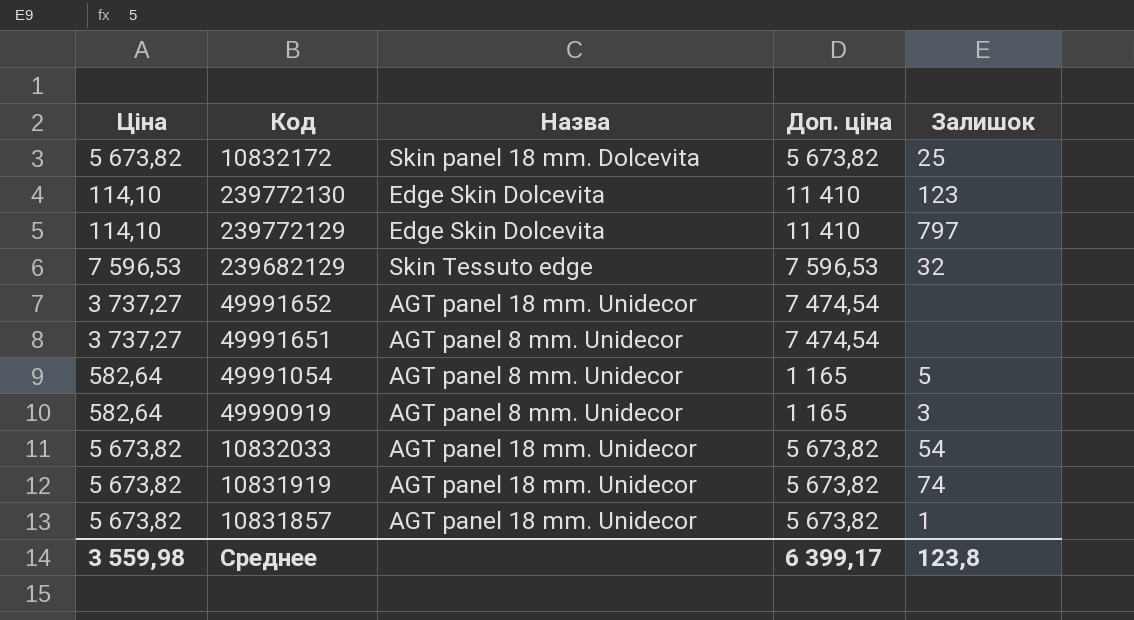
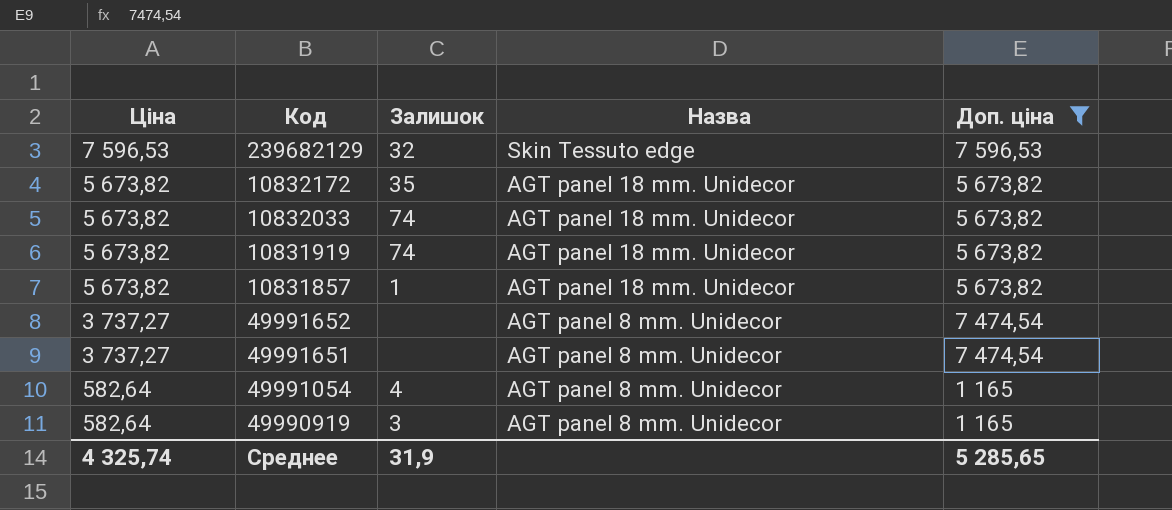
filter: none -> Доп. ціна != 11 410
row order: none -> Ціна descending
column Залишок | position: 5 -> 3
10832172 | Залишок: 25 -> 35
10832172 | Назва: Skin panel 18 mm. Dolcevita -> AGT panel 18 mm. Unidecor
10832033 | Залишок: 54 -> 74
49991652 | Назва: AGT panel 18 mm. Unidecor -> AGT panel 8 mm. Unidecor
49991054 | Залишок: 5 -> 4
Среднее | Ціна: 3 559,98 -> 4 325,74
Среднее | Залишок: 123,8 -> 31,9
Среднее | Доп. ціна: 6 399,17 -> 5 285,65

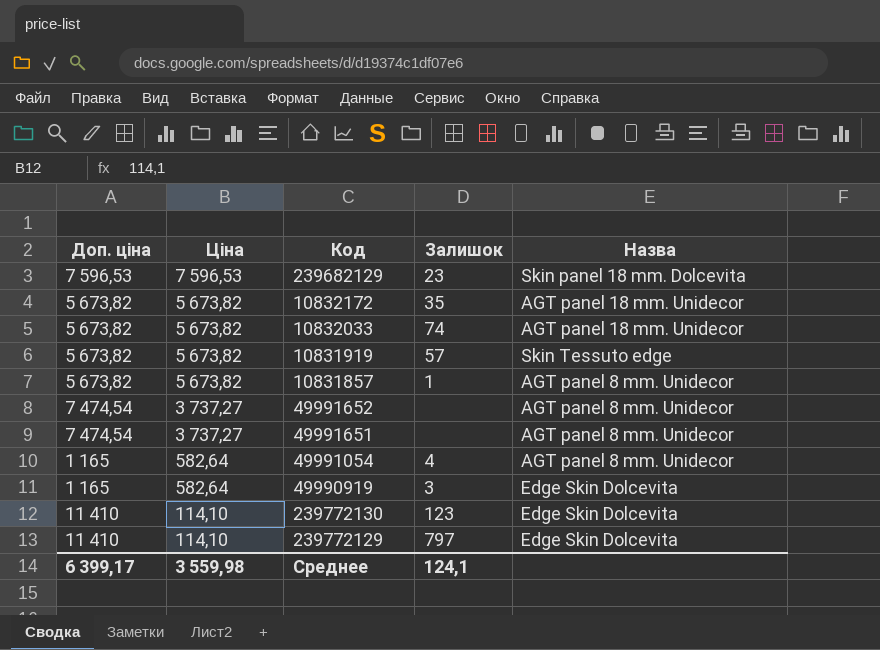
filter: Доп. ціна != 11 410 -> none
column Доп. ціна | position: 5 -> 1
239682129 | Залишок: 32 -> 23
239682129 | Назва: Skin Tessuto edge -> Skin panel 18 mm. Dolcevita
10831919 | Залишок: 74 -> 57
10831919 | Назва: AGT panel 18 mm. Unidecor -> Skin Tessuto edge
10831857 | Назва: AGT panel 18 mm. Unidecor -> AGT panel 8 mm. Unidecor
49990919 | Назва: AGT panel 8 mm. Unidecor -> Edge Skin Dolcevita
Среднее | Доп. ціна: 5 285,65 -> 6 399,17
Среднее | Ціна: 4 325,74 -> 3 559,98
Среднее | Залишок: 31,9 -> 124,1

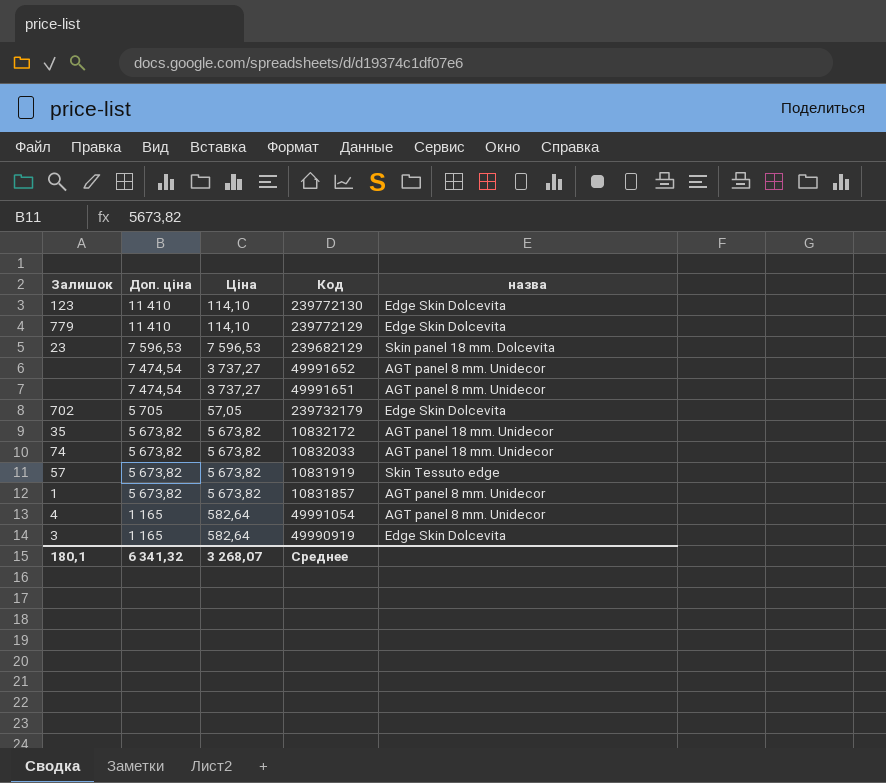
row order: Ціна descending -> Доп. ціна descending
column Залишок | position: 4 -> 1
column name: Назва -> назва
239772129 | Залишок: 797 -> 779
row 239732179: none -> 702 | 5 705 | 57,05 | Edge Skin Dolcevita
Среднее | Залишок: 124,1 -> 180,1
Среднее | Доп. ціна: 6 399,17 -> 6 341,32
Среднее | Ціна: 3 559,98 -> 3 268,07

